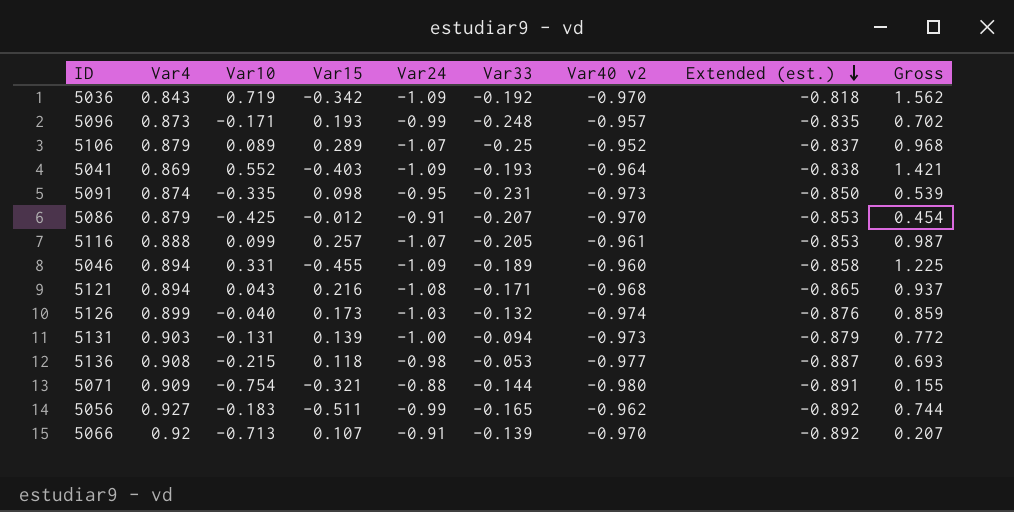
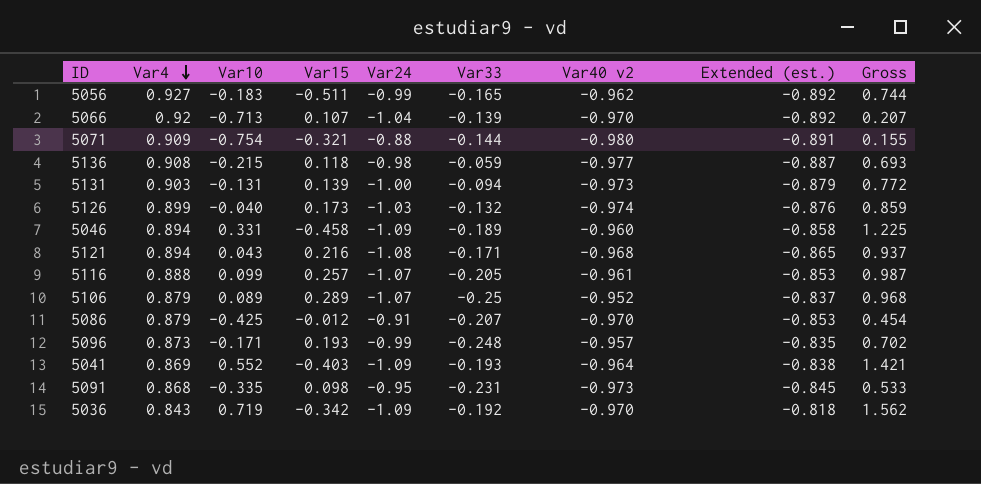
row order: Extended (est.) descending -> Var4 descending
5066 | Var24: -0.91 -> -1.04
5136 | Var33: -0.053 -> -0.059
5046 | Var15: -0.455 -> -0.458
5091 | Var4: 0.874 -> 0.868
5091 | Extended (est.): -0.850 -> -0.845
5091 | Gross: 0.539 -> 0.533

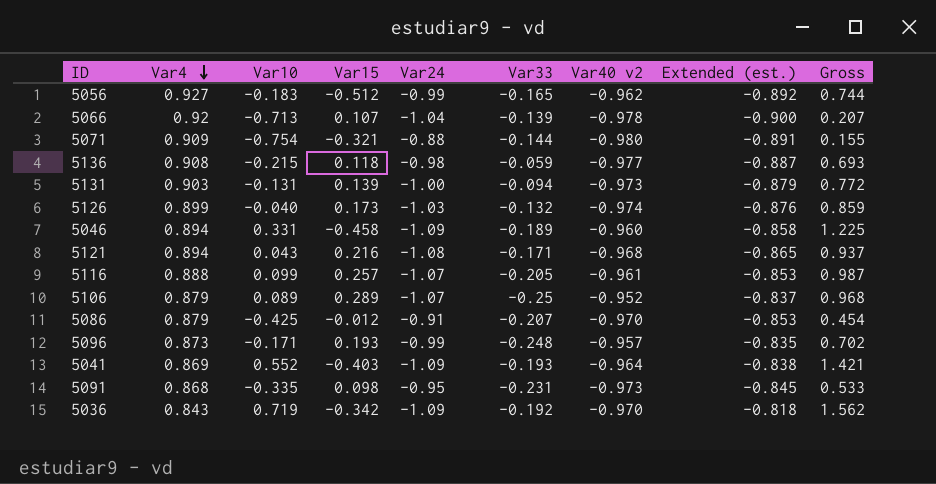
5056 | Var15: -0.511 -> -0.512
5066 | Var40 v2: -0.970 -> -0.978
5066 | Extended (est.): -0.892 -> -0.900

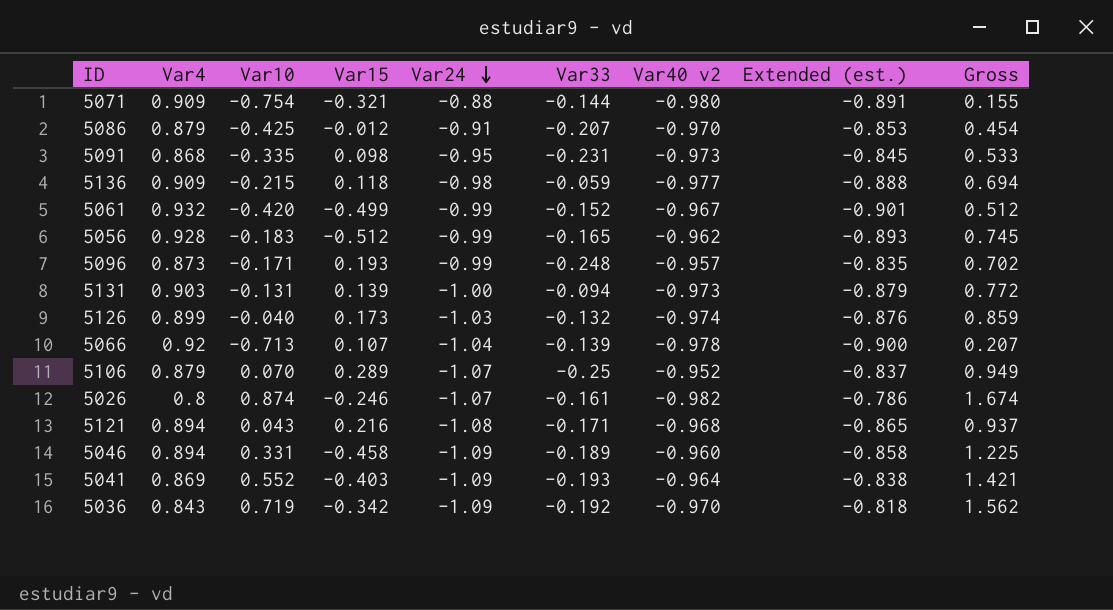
row order: Var4 descending -> Var24 descending
row 5116: 0.888 | 0.099 | 0.257 | -1.07 | -0.205 | -0.961 | -0.853 | 0.987 -> none
5136 | Var4: 0.908 -> 0.909
5136 | Extended (est.): -0.887 -> -0.888
5136 | Gross: 0.693 -> 0.694
row 5061: none -> 0.932 | -0.420 | -0.499 | -0.99 | -0.152 | -0.967 | -0.901 | 0.512
5056 | Var4: 0.927 -> 0.928
5056 | Extended (est.): -0.892 -> -0.893
5056 | Gross: 0.744 -> 0.745
5106 | Var10: 0.089 -> 0.070
5106 | Gross: 0.968 -> 0.949
row 5026: none -> 0.8 | 0.874 | -0.246 | -1.07 | -0.161 | -0.982 | -0.786 | 1.674

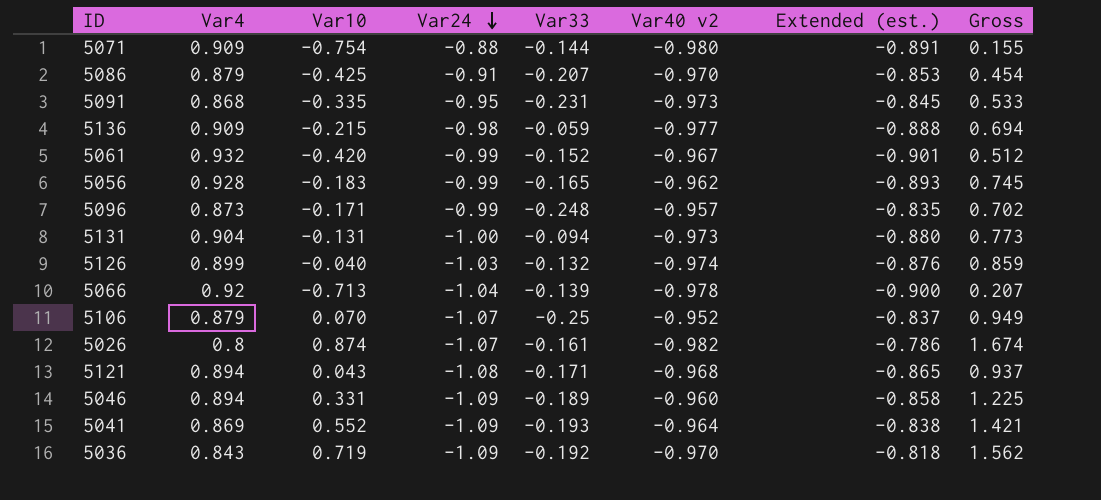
column Var15 | position: 4 -> none
5131 | Var4: 0.903 -> 0.904
5131 | Extended (est.): -0.879 -> -0.880
5131 | Gross: 0.772 -> 0.773

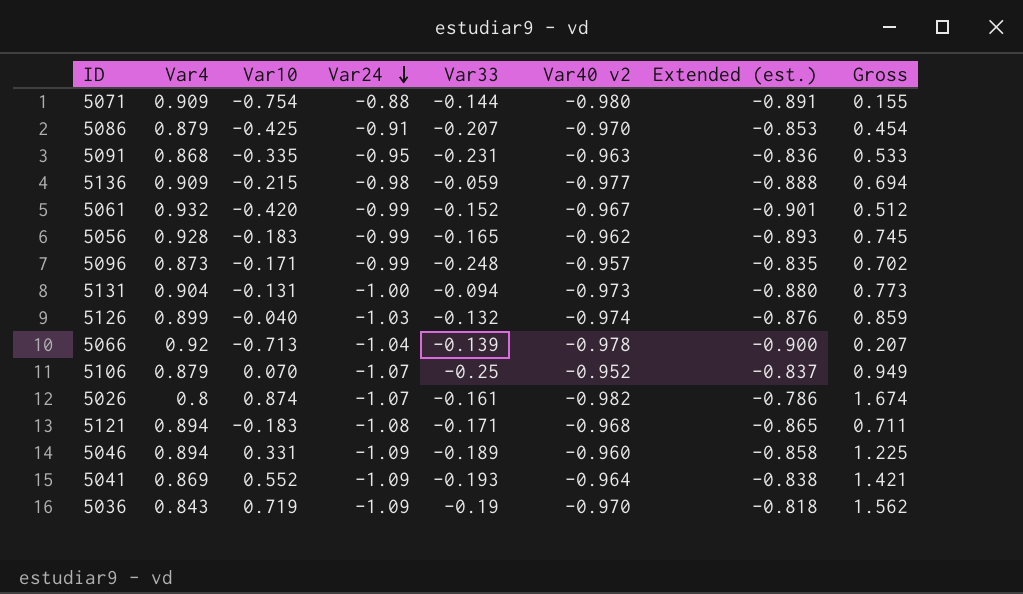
5091 | Var40 v2: -0.973 -> -0.963
5091 | Extended (est.): -0.845 -> -0.836
5121 | Var10: 0.043 -> -0.183
5121 | Gross: 0.937 -> 0.711
5036 | Var33: -0.192 -> -0.19

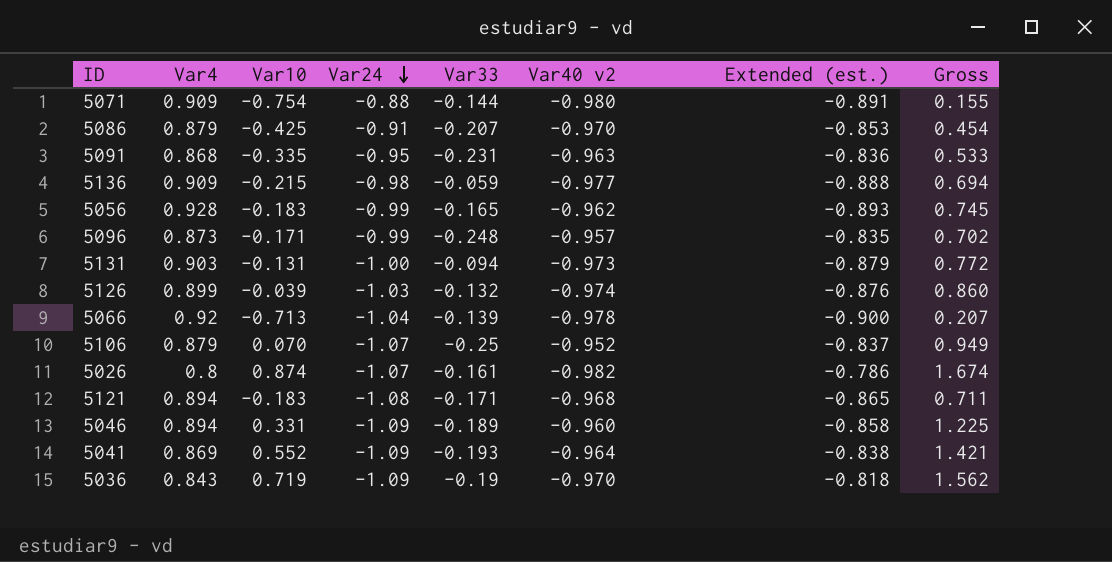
row 5061: 0.932 | -0.420 | -0.99 | -0.152 | -0.967 | -0.901 | 0.512 -> none
5131 | Var4: 0.904 -> 0.903
5131 | Extended (est.): -0.880 -> -0.879
5131 | Gross: 0.773 -> 0.772
5126 | Var10: -0.040 -> -0.039
5126 | Gross: 0.859 -> 0.860

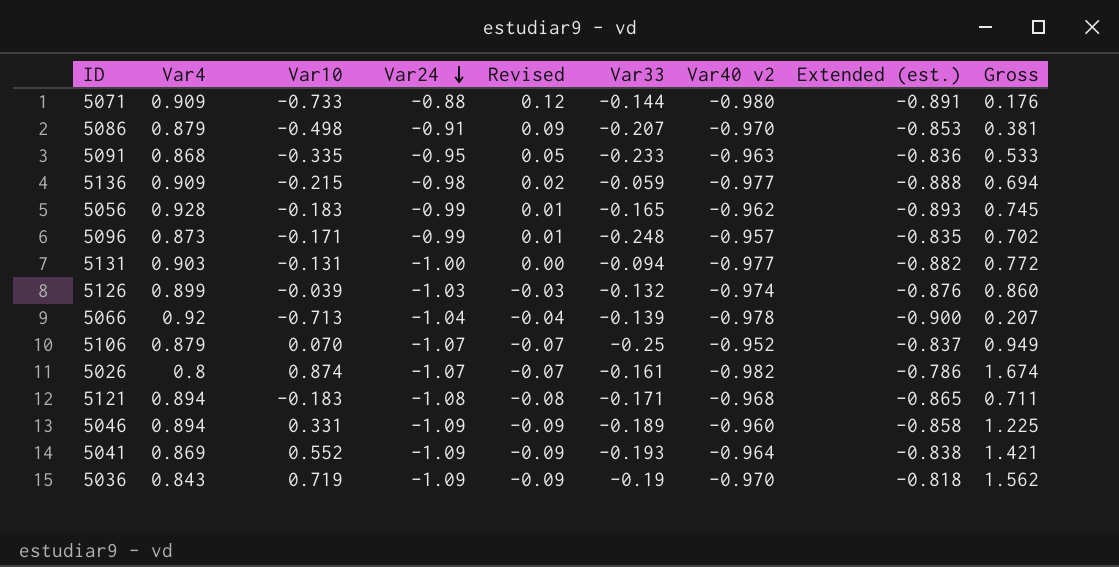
column Revised | formula: none -> [Var24] + 1
5071 | Var10: -0.754 -> -0.733
5071 | Gross: 0.155 -> 0.176
5086 | Var10: -0.425 -> -0.498
5086 | Gross: 0.454 -> 0.381
5091 | Var33: -0.231 -> -0.233
5131 | Var40 v2: -0.973 -> -0.977
5131 | Extended (est.): -0.879 -> -0.882

